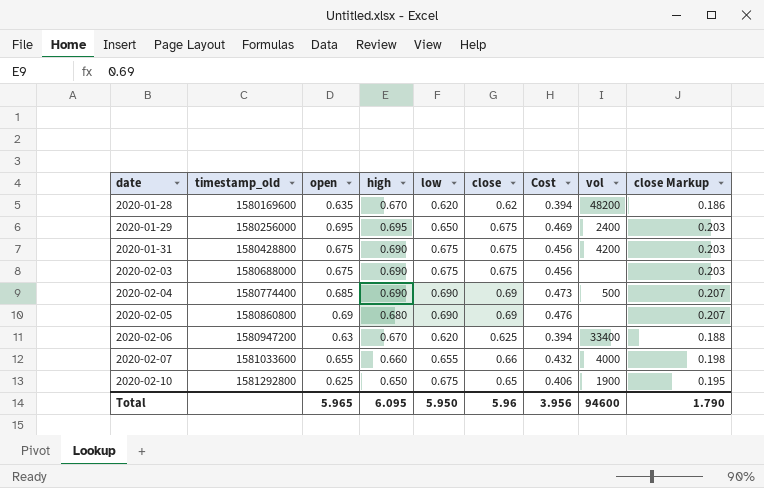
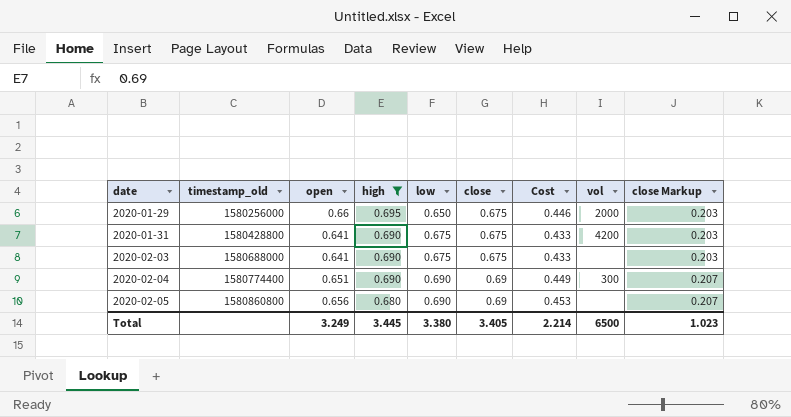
filter: none -> high >= 0.680
2020-01-29 | open: 0.695 -> 0.66
2020-01-29 | Cost: 0.469 -> 0.446
2020-01-29 | vol: 2400 -> 2000
2020-01-31 | open: 0.675 -> 0.641
2020-01-31 | Cost: 0.456 -> 0.433
2020-02-03 | open: 0.675 -> 0.641
2020-02-03 | Cost: 0.456 -> 0.433
2020-02-04 | open: 0.685 -> 0.651
2020-02-04 | Cost: 0.473 -> 0.449
2020-02-04 | vol: 500 -> 300
2020-02-05 | open: 0.69 -> 0.656
2020-02-05 | Cost: 0.476 -> 0.453
Total | open: 5.965 -> 3.249
Total | high: 6.095 -> 3.445
Total | low: 5.950 -> 3.380
Total | close: 5.96 -> 3.405
Total | Cost: 3.956 -> 2.214
Total | vol: 94600 -> 6500
Total | close Markup: 1.790 -> 1.023

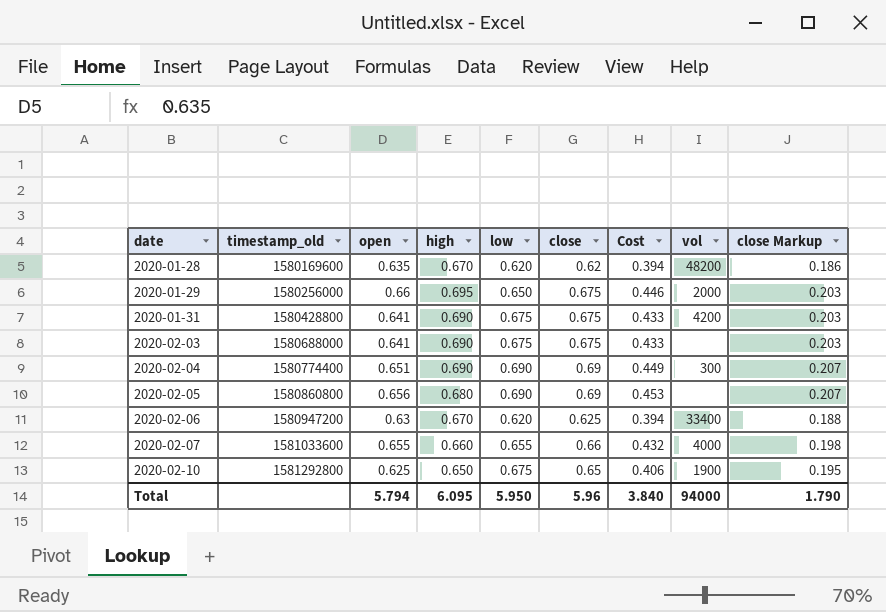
filter: high >= 0.680 -> none
Total | open: 3.249 -> 5.794
Total | high: 3.445 -> 6.095
Total | low: 3.380 -> 5.950
Total | close: 3.405 -> 5.96
Total | Cost: 2.214 -> 3.840
Total | vol: 6500 -> 94000
Total | close Markup: 1.023 -> 1.790

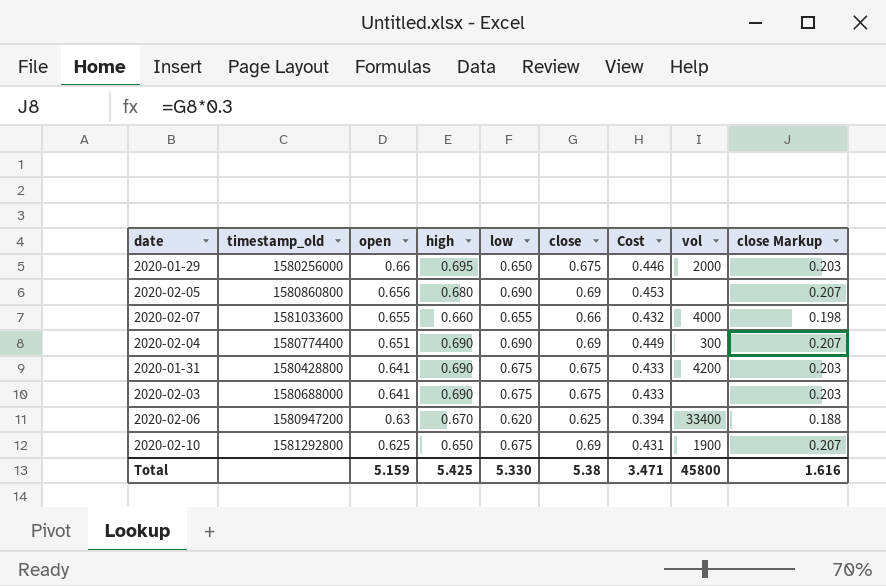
row order: date ascending -> open descending
row 2020-01-28: 1580169600 | 0.635 | 0.670 | 0.620 | 0.62 | 0.394 | 48200 | 0.186 -> none
2020-02-10 | close: 0.65 -> 0.69
2020-02-10 | Cost: 0.406 -> 0.431
2020-02-10 | close Markup: 0.195 -> 0.207
Total | open: 5.794 -> 5.159
Total | high: 6.095 -> 5.425
Total | low: 5.950 -> 5.330
Total | close: 5.96 -> 5.38
Total | Cost: 3.840 -> 3.471
Total | vol: 94000 -> 45800
Total | close Markup: 1.790 -> 1.616

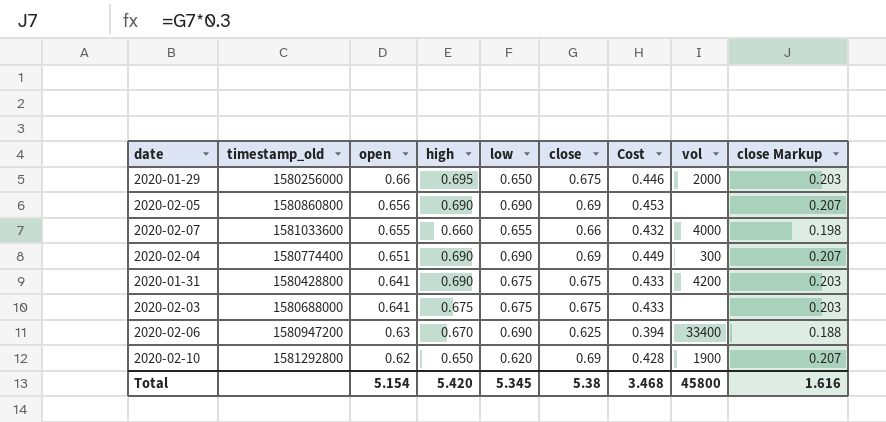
2020-02-05 | high: 0.680 -> 0.690
2020-02-03 | high: 0.690 -> 0.675
2020-02-06 | low: 0.620 -> 0.690
2020-02-10 | open: 0.625 -> 0.62
2020-02-10 | low: 0.675 -> 0.620
2020-02-10 | Cost: 0.431 -> 0.428
Total | open: 5.159 -> 5.154
Total | high: 5.425 -> 5.420
Total | low: 5.330 -> 5.345
Total | Cost: 3.471 -> 3.468

